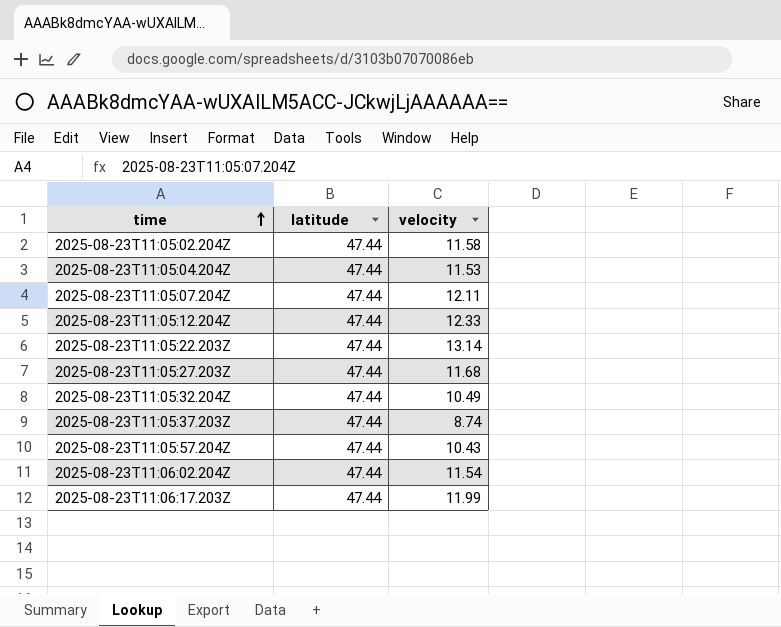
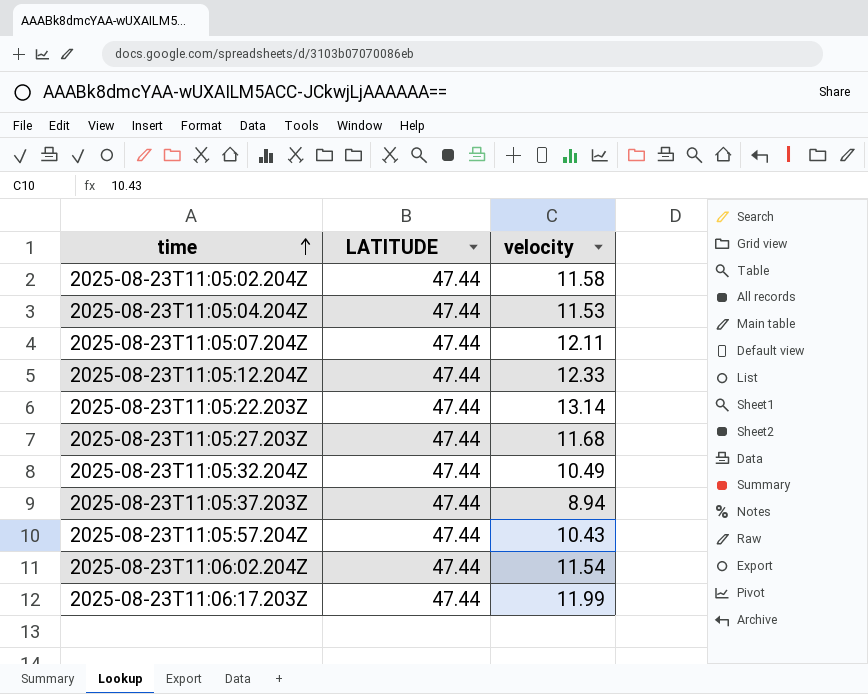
column name: latitude -> LATITUDE
2025-08-23T11:05:37.203Z | velocity: 8.74 -> 8.94

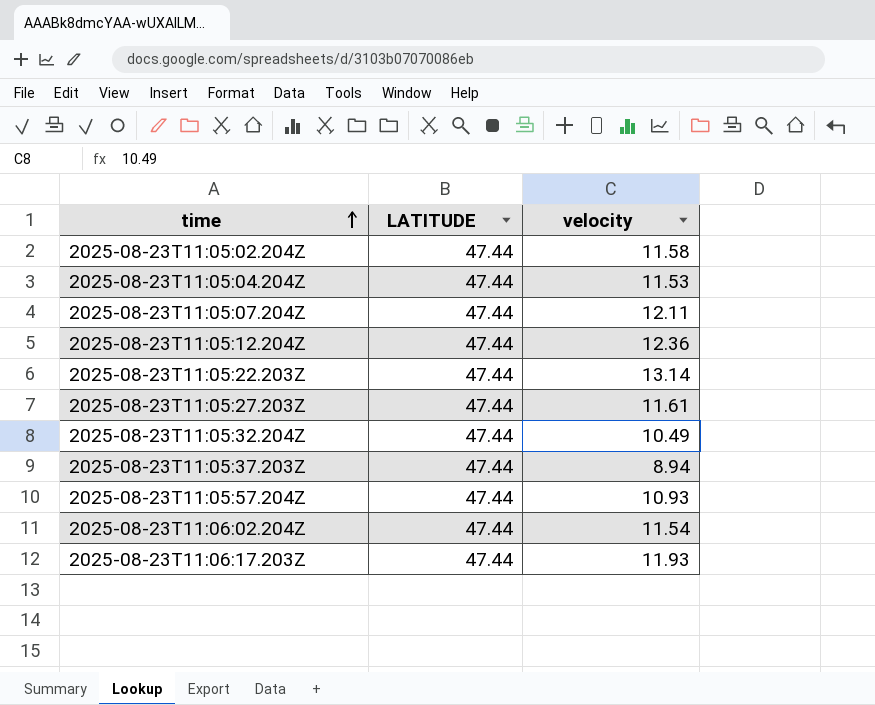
2025-08-23T11:05:12.204Z | velocity: 12.33 -> 12.36
2025-08-23T11:05:27.203Z | velocity: 11.68 -> 11.61
2025-08-23T11:05:57.204Z | velocity: 10.43 -> 10.93
2025-08-23T11:06:17.203Z | velocity: 11.99 -> 11.93

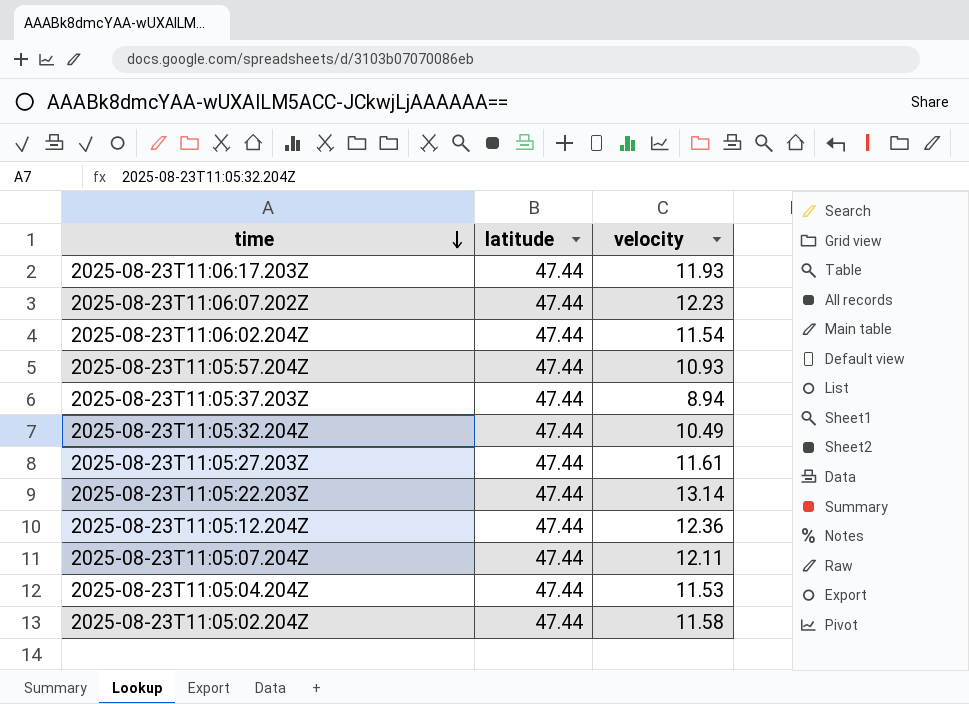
row order: time ascending -> time descending
column name: LATITUDE -> latitude
row 2025-08-23T11:06:07.202Z: none -> 47.44 | 12.23

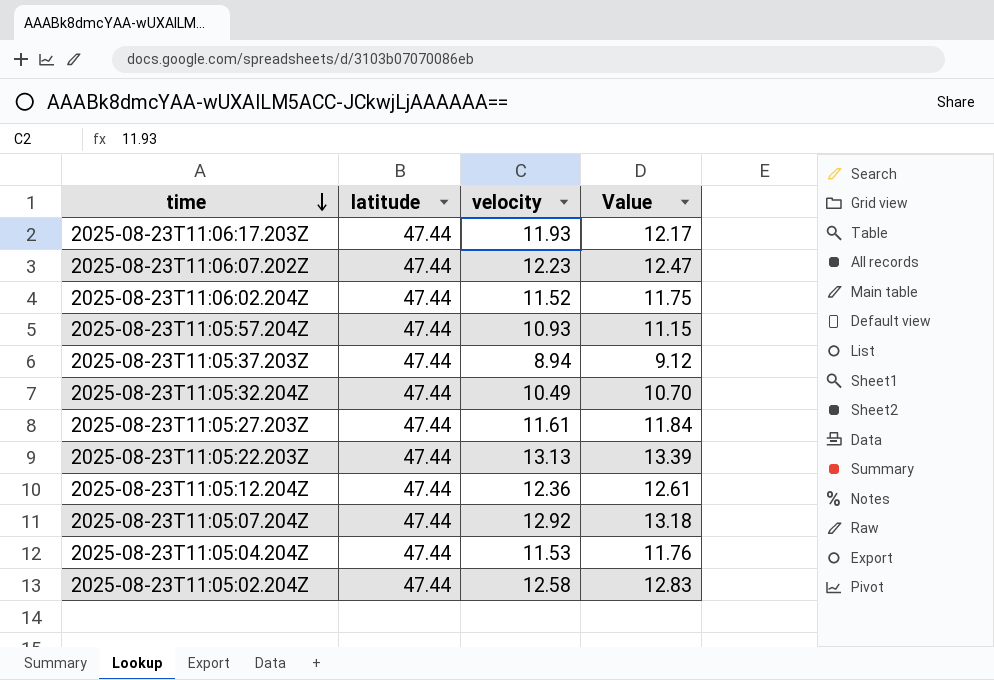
column Value | formula: none -> [velocity] * 1.02
2025-08-23T11:06:02.204Z | velocity: 11.54 -> 11.52
2025-08-23T11:05:22.203Z | velocity: 13.14 -> 13.13
2025-08-23T11:05:07.204Z | velocity: 12.11 -> 12.92
2025-08-23T11:05:02.204Z | velocity: 11.58 -> 12.58

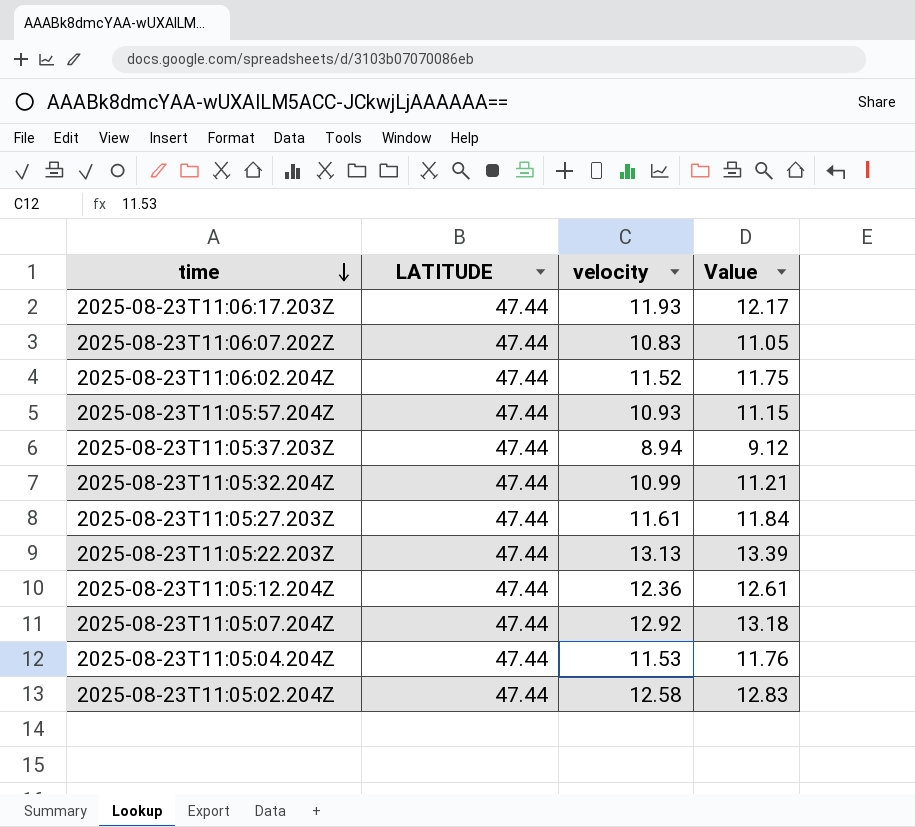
column name: latitude -> LATITUDE
2025-08-23T11:06:07.202Z | velocity: 12.23 -> 10.83
2025-08-23T11:06:07.202Z | Value: 12.47 -> 11.05
2025-08-23T11:05:32.204Z | velocity: 10.49 -> 10.99
2025-08-23T11:05:32.204Z | Value: 10.70 -> 11.21

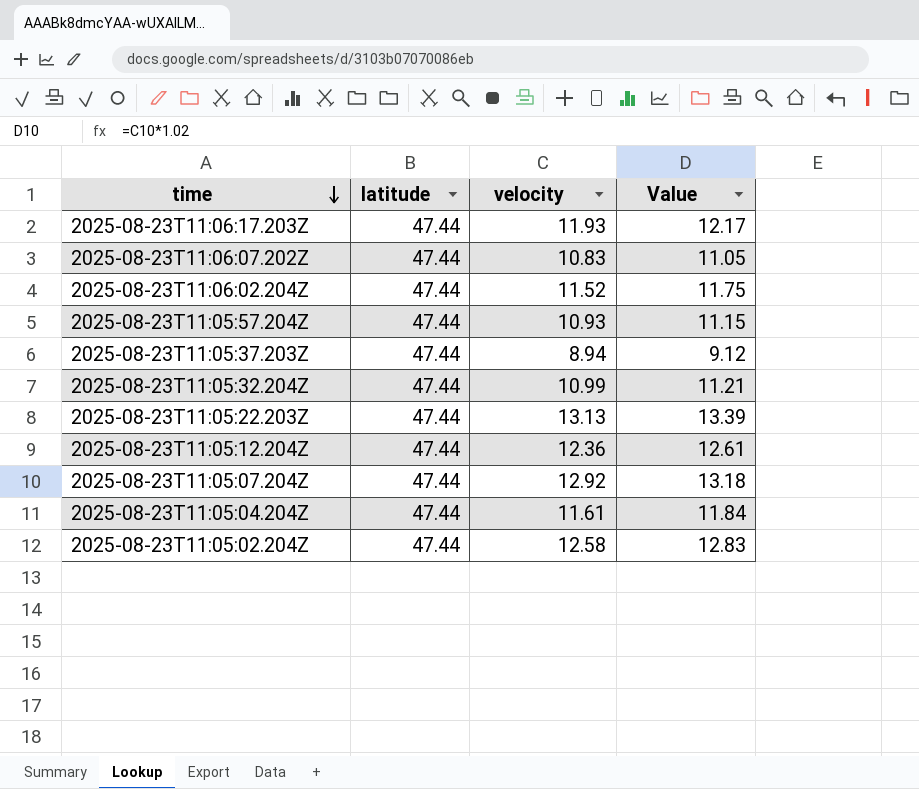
column name: LATITUDE -> latitude
row 2025-08-23T11:05:27.203Z: 47.44 | 11.61 | 11.84 -> none
2025-08-23T11:05:04.204Z | velocity: 11.53 -> 11.61
2025-08-23T11:05:04.204Z | Value: 11.76 -> 11.84

